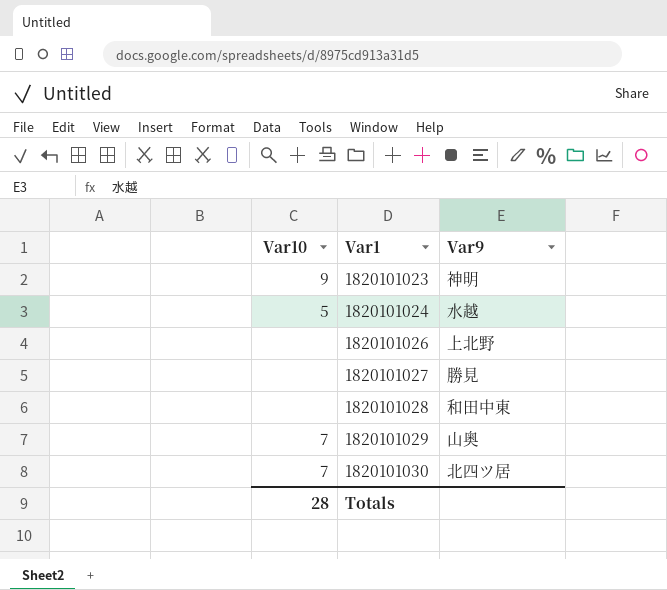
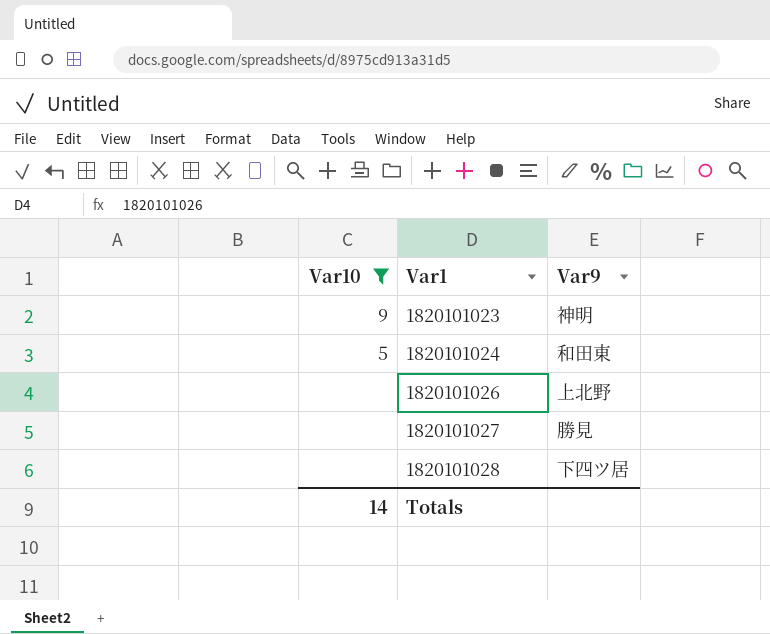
filter: none -> Var10 != 7
1820101024 | Var9: 水越 -> 和田東
1820101028 | Var9: 和田中東 -> 下四ツ居
Totals | Var10: 28 -> 14

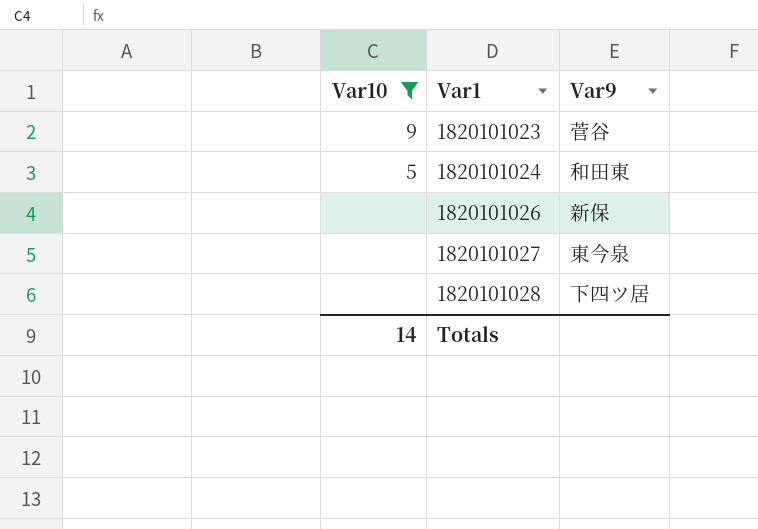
1820101023 | Var9: 神明 -> 菅谷
1820101026 | Var9: 上北野 -> 新保
1820101027 | Var9: 勝見 -> 東今泉

